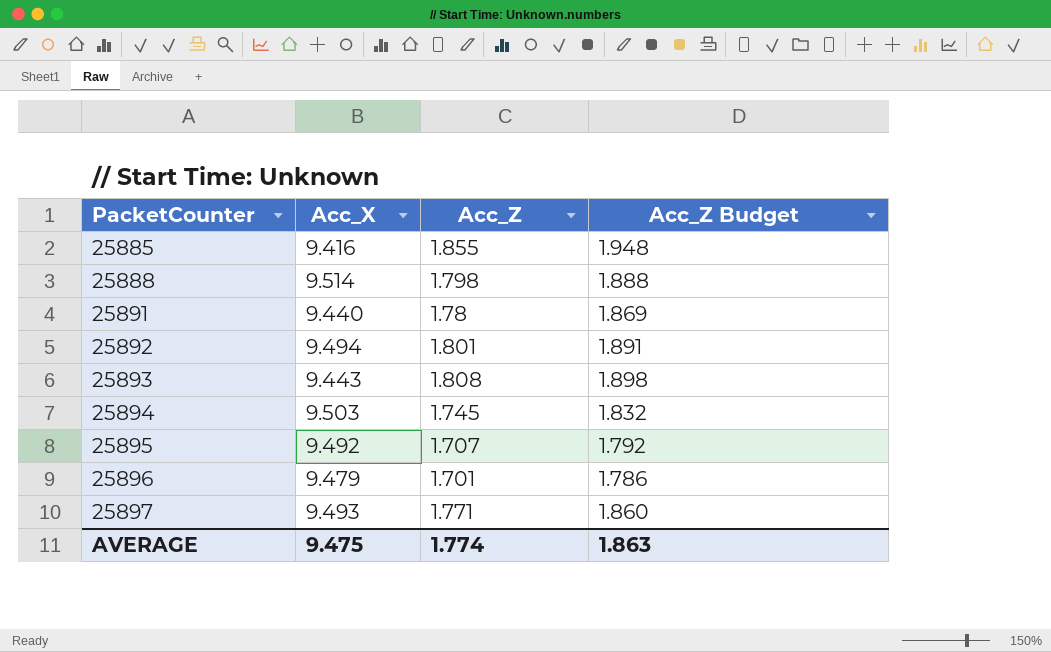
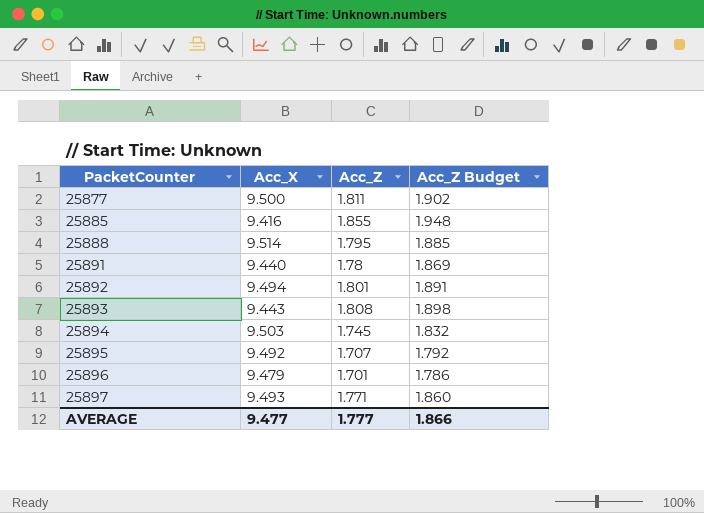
row 25877: none -> 9.500 | 1.811 | 1.902
25888 | Acc_Z: 1.798 -> 1.795
25888 | Acc_Z Budget: 1.888 -> 1.885
AVERAGE | Acc_X: 9.475 -> 9.477
AVERAGE | Acc_Z: 1.774 -> 1.777
AVERAGE | Acc_Z Budget: 1.863 -> 1.866

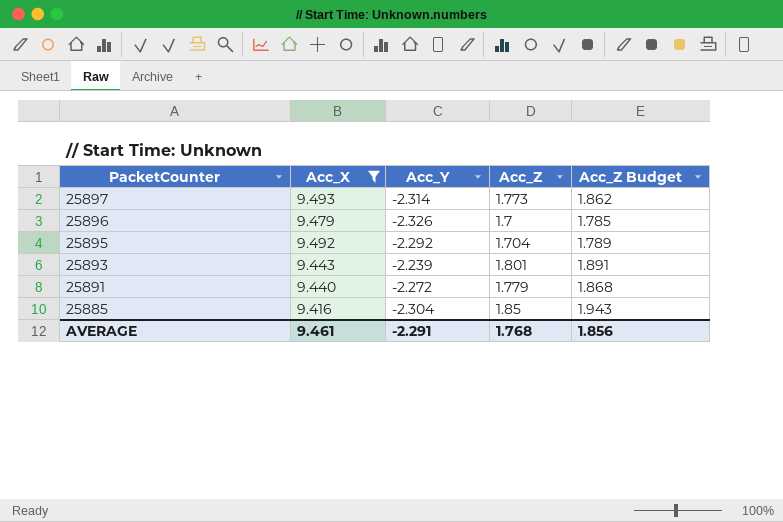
filter: none -> Acc_X <= 9.493
row order: PacketCounter ascending -> PacketCounter descending
column Acc_Y | position: none -> 3
25897 | Acc_Z: 1.771 -> 1.773
25897 | Acc_Z Budget: 1.860 -> 1.862
25896 | Acc_Z: 1.701 -> 1.7
25896 | Acc_Z Budget: 1.786 -> 1.785
25895 | Acc_Z: 1.707 -> 1.704
25895 | Acc_Z Budget: 1.792 -> 1.789
25893 | Acc_Z: 1.808 -> 1.801
25893 | Acc_Z Budget: 1.898 -> 1.891
25891 | Acc_Z: 1.78 -> 1.779
25891 | Acc_Z Budget: 1.869 -> 1.868
25885 | Acc_Z: 1.855 -> 1.85
25885 | Acc_Z Budget: 1.948 -> 1.943
AVERAGE | Acc_X: 9.477 -> 9.461
AVERAGE | Acc_Z: 1.777 -> 1.768
AVERAGE | Acc_Z Budget: 1.866 -> 1.856

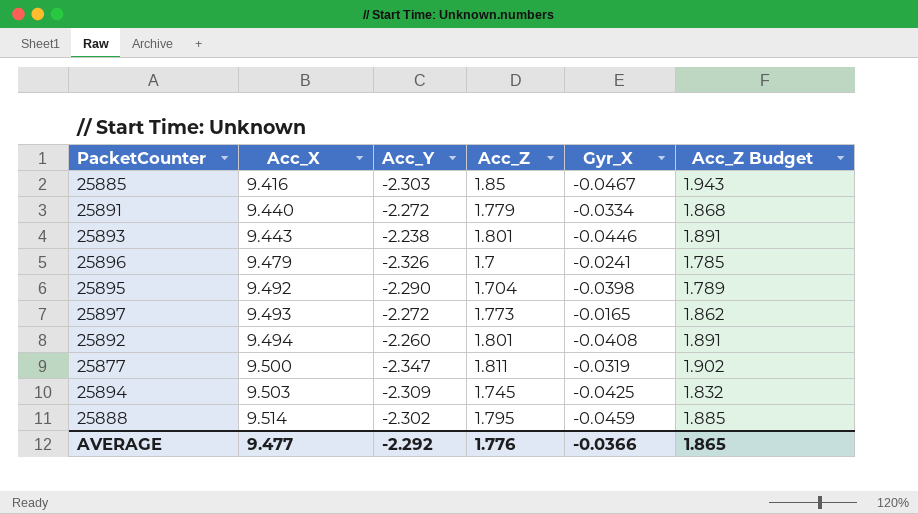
filter: Acc_X <= 9.493 -> none
row order: PacketCounter descending -> Acc_X ascending
column Gyr_X | position: none -> 5
25885 | Acc_Y: -2.304 -> -2.303
25893 | Acc_Y: -2.239 -> -2.238
25895 | Acc_Y: -2.292 -> -2.290
25897 | Acc_Y: -2.314 -> -2.272
AVERAGE | Acc_X: 9.461 -> 9.477
AVERAGE | Acc_Y: -2.291 -> -2.292
AVERAGE | Acc_Z: 1.768 -> 1.776
AVERAGE | Acc_Z Budget: 1.856 -> 1.865

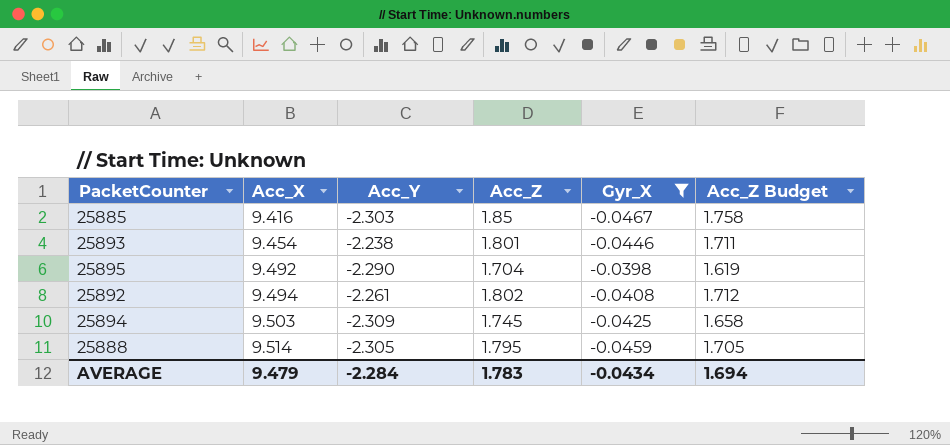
filter: none -> Gyr_X <= -0.0398
column Acc_Z Budget | formula: [Acc_Z] * 1.05 -> [Acc_Z] * 0.95
25893 | Acc_X: 9.443 -> 9.454
25892 | Acc_Y: -2.260 -> -2.261
25892 | Acc_Z: 1.801 -> 1.802
25888 | Acc_Y: -2.302 -> -2.305
AVERAGE | Acc_X: 9.477 -> 9.479
AVERAGE | Acc_Y: -2.292 -> -2.284
AVERAGE | Acc_Z: 1.776 -> 1.783
AVERAGE | Gyr_X: -0.0366 -> -0.0434
AVERAGE | Acc_Z Budget: 1.865 -> 1.694

